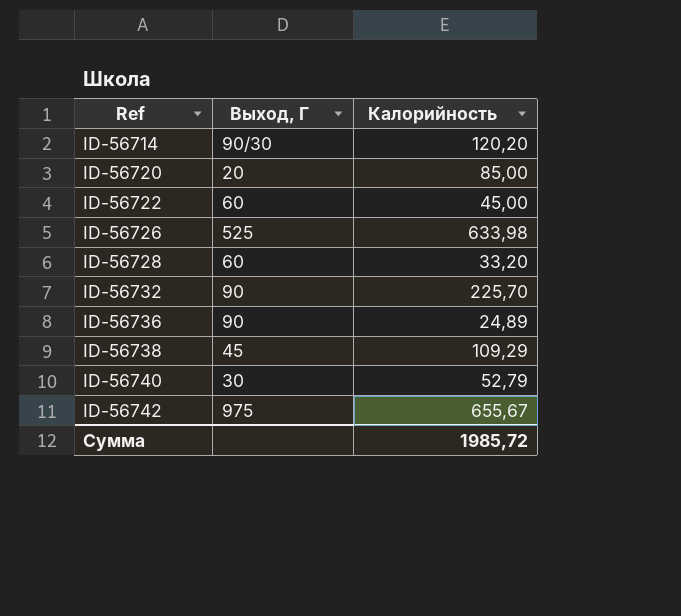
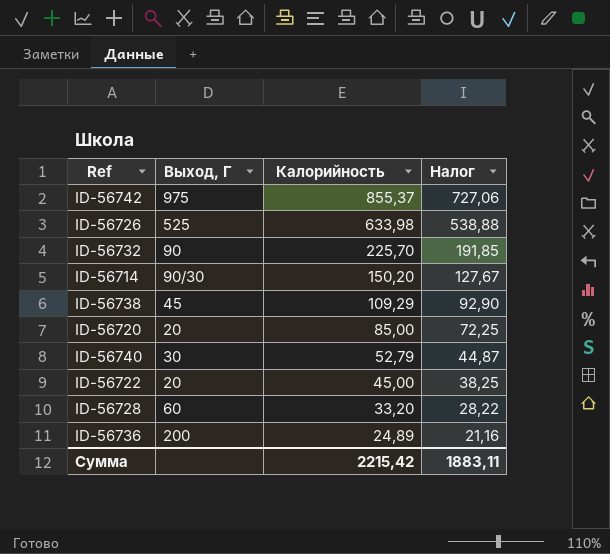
row order: Ref ascending -> Калорийность descending
column Налог | formula: none -> [Калорийность] * 0,85
ID-56742 | Калорийность: 655,67 -> 855,37
ID-56714 | Калорийность: 120,20 -> 150,20
ID-56722 | Выход, Г: 60 -> 20
ID-56736 | Выход, Г: 90 -> 200
Сумма | Калорийность: 1985,72 -> 2215,42

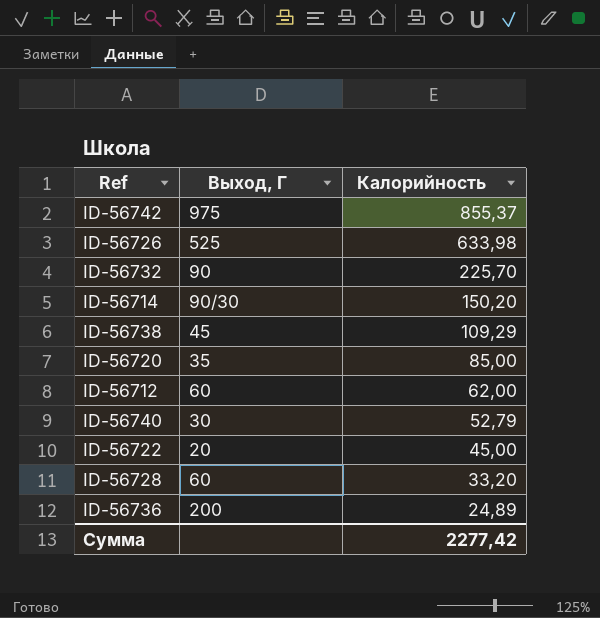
column Налог | formula: [Калорийность] * 0,85 -> none
ID-56720 | Выход, Г: 20 -> 35
row ID-56712: none -> 60 | 62,00
Сумма | Калорийность: 2215,42 -> 2277,42

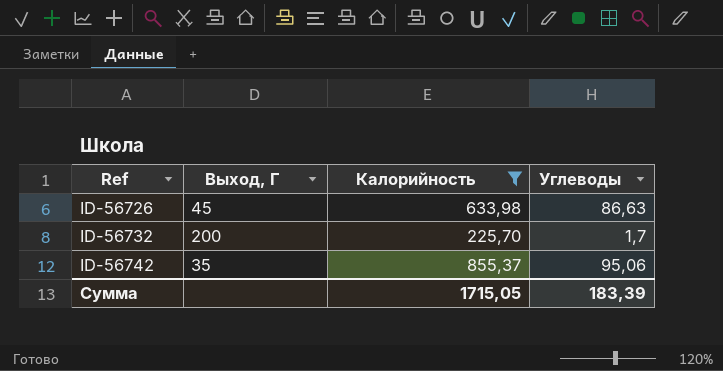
filter: none -> Калорийность >= 225,70
row order: Калорийность descending -> Ref ascending
column Углеводы | position: none -> 4
ID-56726 | Выход, Г: 525 -> 45
ID-56732 | Выход, Г: 90 -> 200
ID-56742 | Выход, Г: 975 -> 35
Сумма | Калорийность: 2277,42 -> 1715,05

